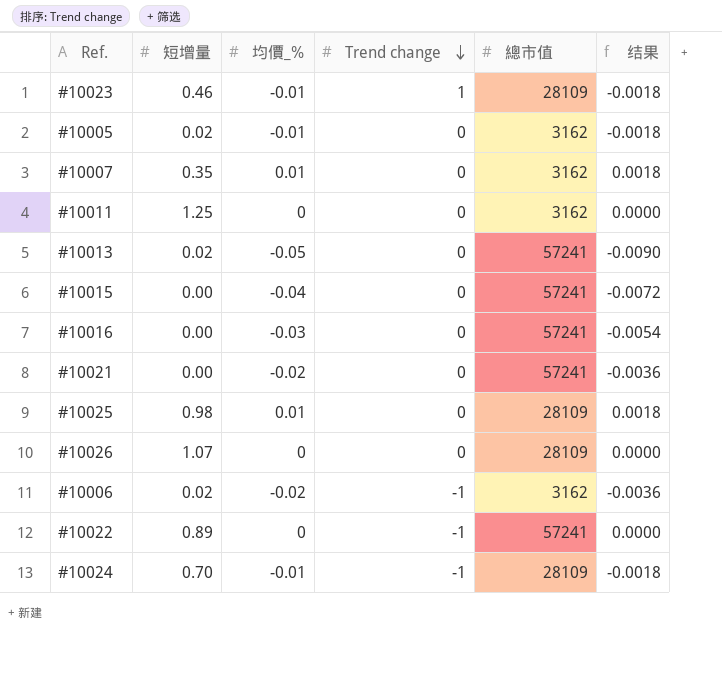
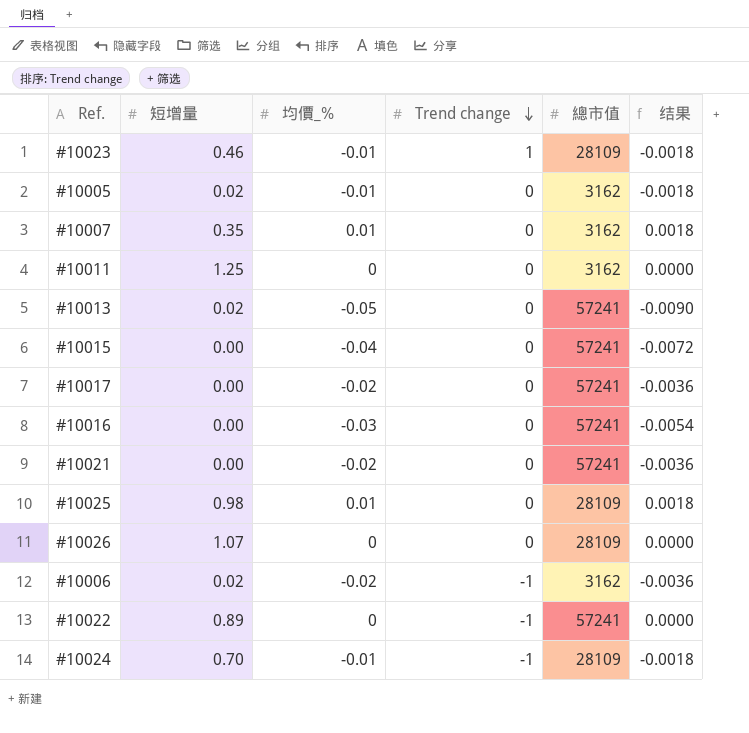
row #10017: none -> 0.00 | -0.02 | 0 | 57241 | -0.0036

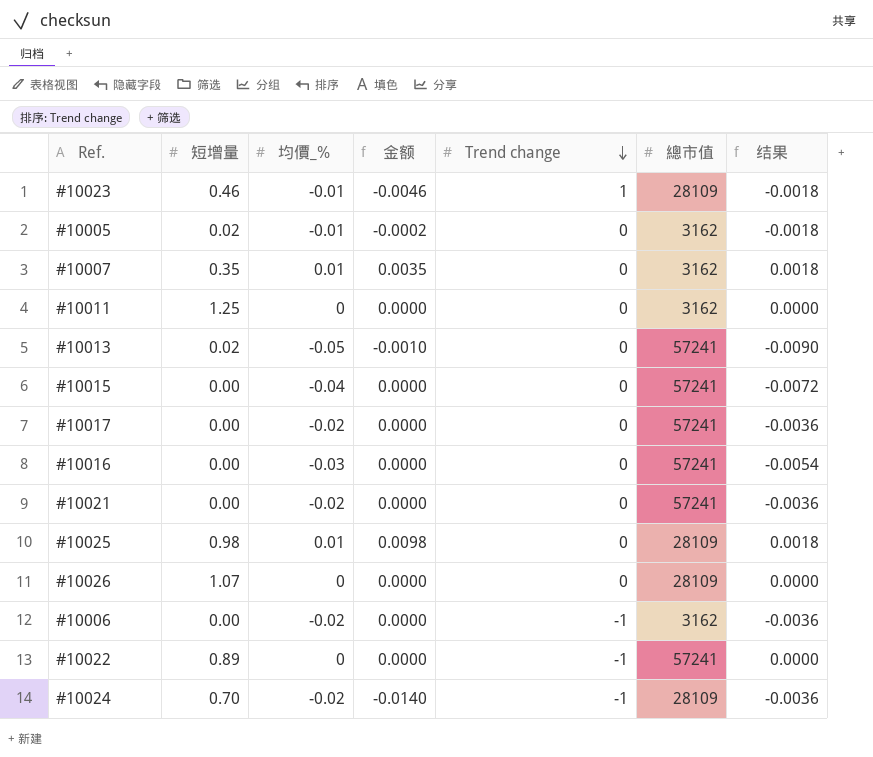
column 金额 | formula: none -> [短增量] * [均價_%]
#10006 | 短增量: 0.02 -> 0.00
#10024 | 均價_%: -0.01 -> -0.02
#10024 | 结果: -0.0018 -> -0.0036

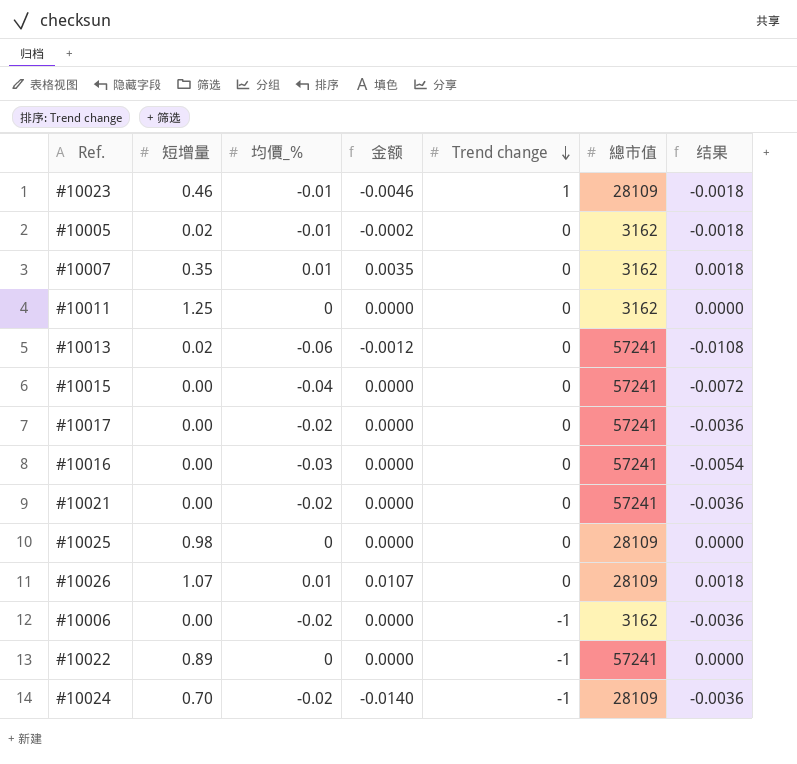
#10013 | 均價_%: -0.05 -> -0.06
#10013 | 金额: -0.0010 -> -0.0012
#10013 | 结果: -0.0090 -> -0.0108
#10025 | 均價_%: 0.01 -> 0
#10025 | 金额: 0.0098 -> 0.0000
#10025 | 结果: 0.0018 -> 0.0000
#10026 | 均價_%: 0 -> 0.01
#10026 | 金额: 0.0000 -> 0.0107
#10026 | 结果: 0.0000 -> 0.0018

